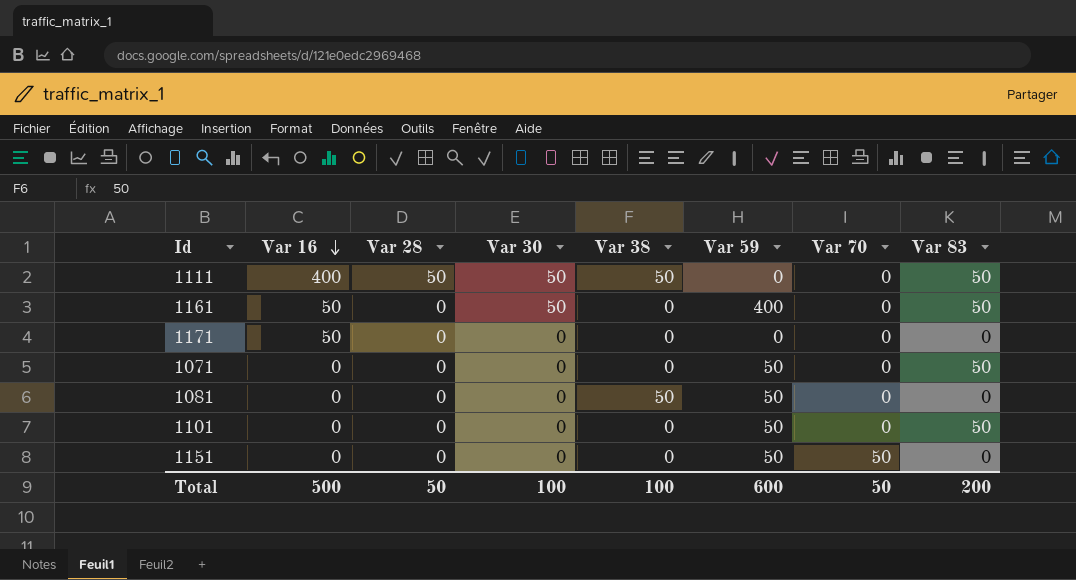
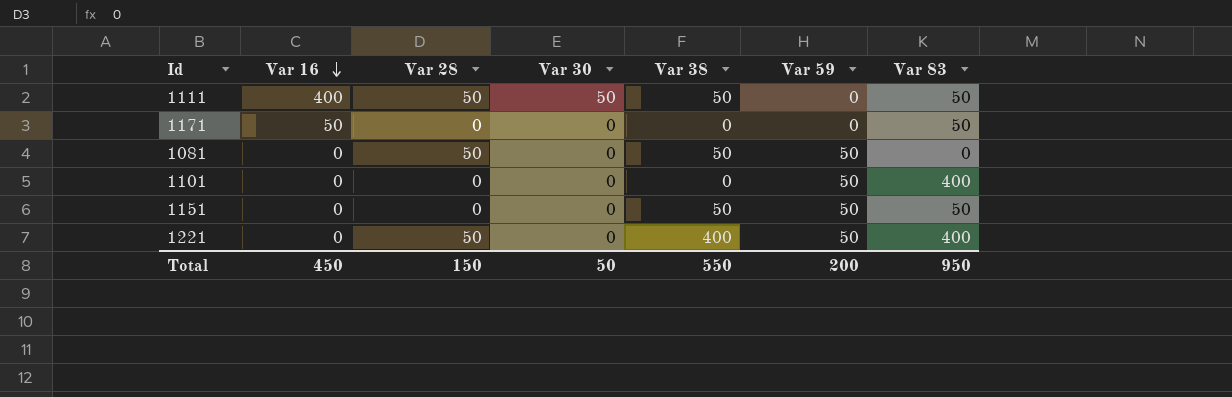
column Var 70 | position: 7 -> none
row 1161: 50 | 0 | 50 | 0 | 400 | 0 | 50 -> none
row 1071: 0 | 0 | 0 | 0 | 50 | 0 | 50 -> none
1171 | Var 83: 0 -> 50
1081 | Var 28: 0 -> 50
1101 | Var 83: 50 -> 400
1151 | Var 38: 0 -> 50
1151 | Var 83: 0 -> 50
row 1221: none -> 0 | 50 | 0 | 400 | 50 | 400
Total | Var 16: 500 -> 450
Total | Var 28: 50 -> 150
Total | Var 30: 100 -> 50
Total | Var 38: 100 -> 550
Total | Var 59: 600 -> 200
Total | Var 83: 200 -> 950

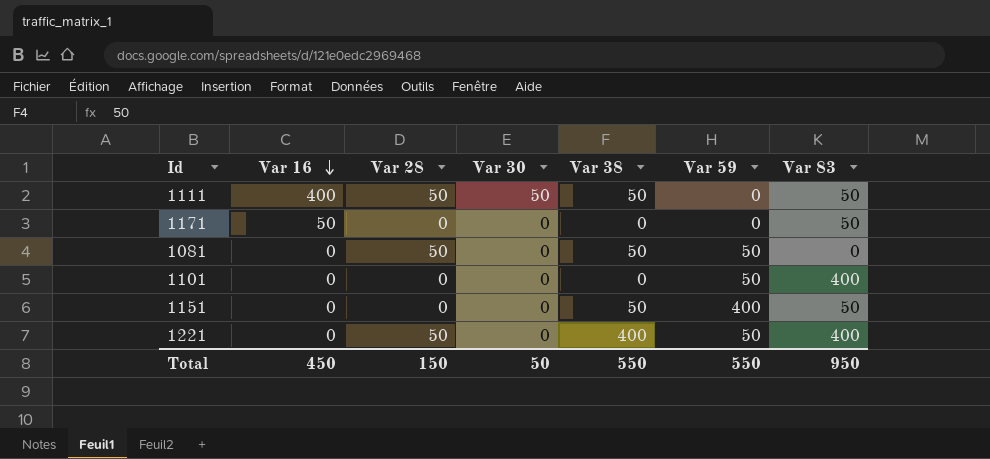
1151 | Var 59: 50 -> 400
Total | Var 59: 200 -> 550

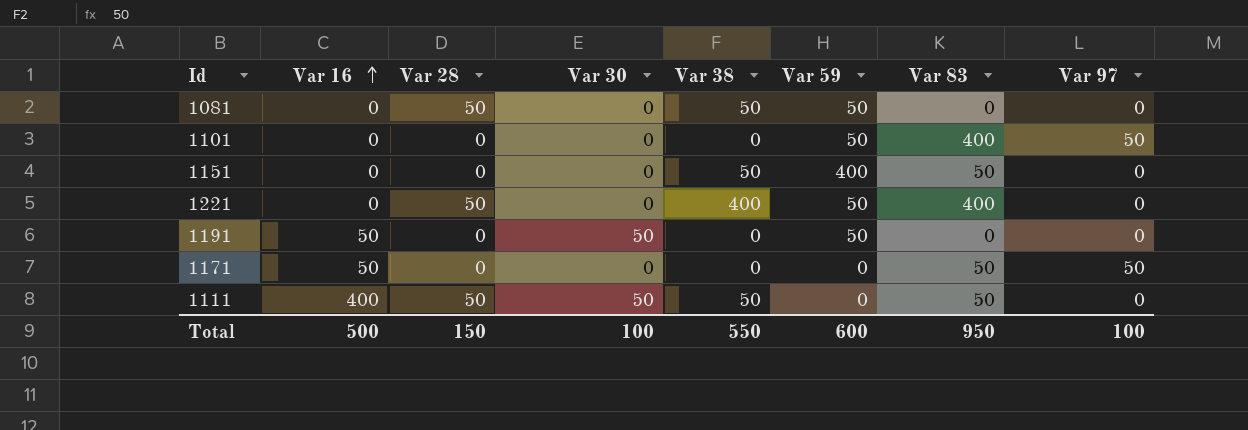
row order: Var 16 descending -> Var 16 ascending
column Var 97 | position: none -> 8
row 1191: none -> 50 | 0 | 50 | 0 | 50 | 0 | 0
Total | Var 16: 450 -> 500
Total | Var 30: 50 -> 100
Total | Var 59: 550 -> 600

